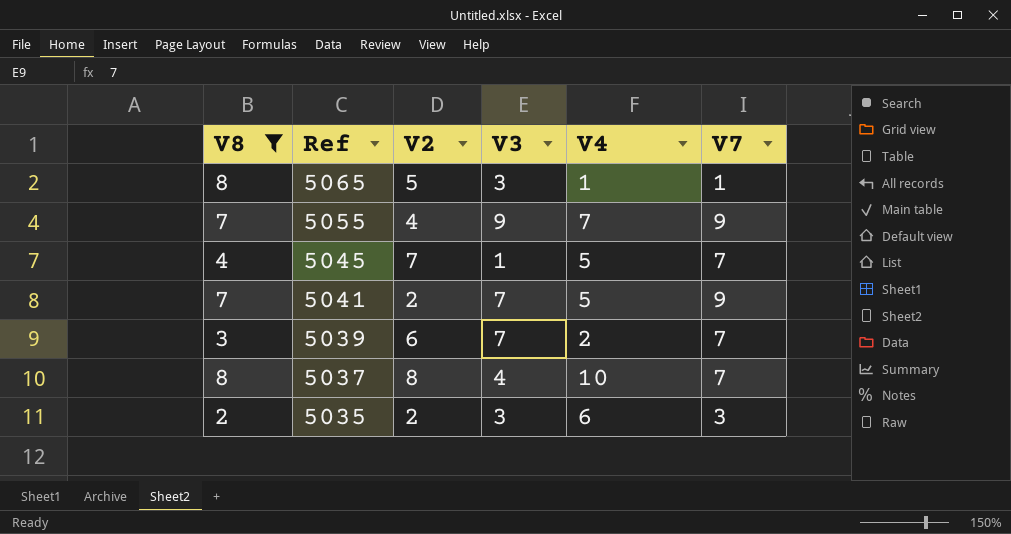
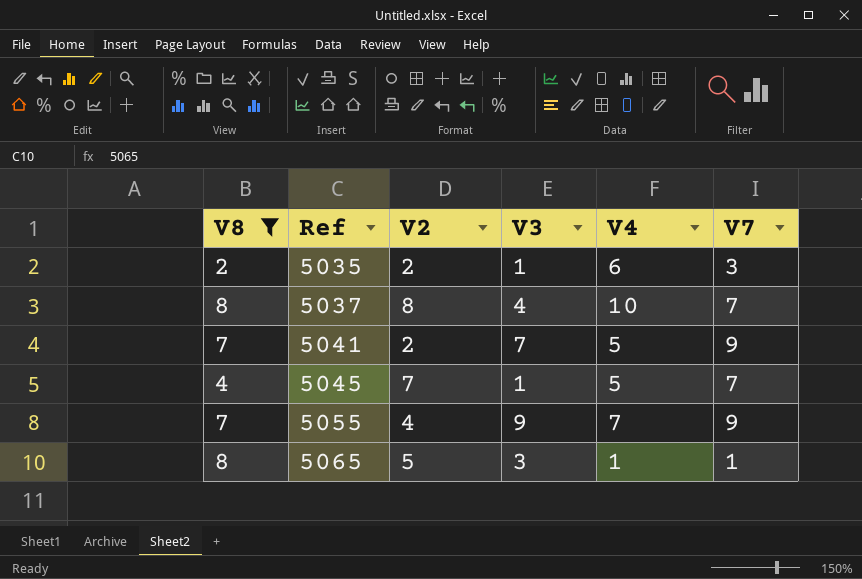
row order: Ref descending -> Ref ascending
row 5039: 3 | 6 | 7 | 2 | 7 -> none
5035 | V3: 3 -> 1

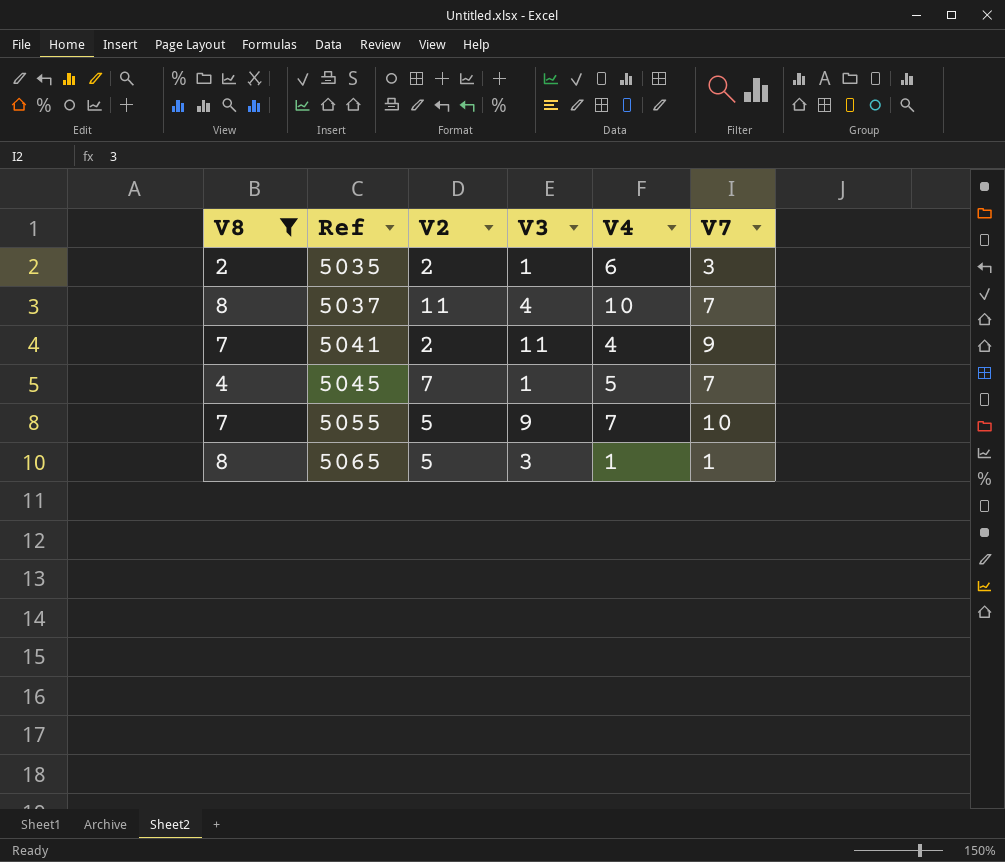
5037 | V2: 8 -> 11
5041 | V3: 7 -> 11
5041 | V4: 5 -> 4
5055 | V2: 4 -> 5
5055 | V7: 9 -> 10

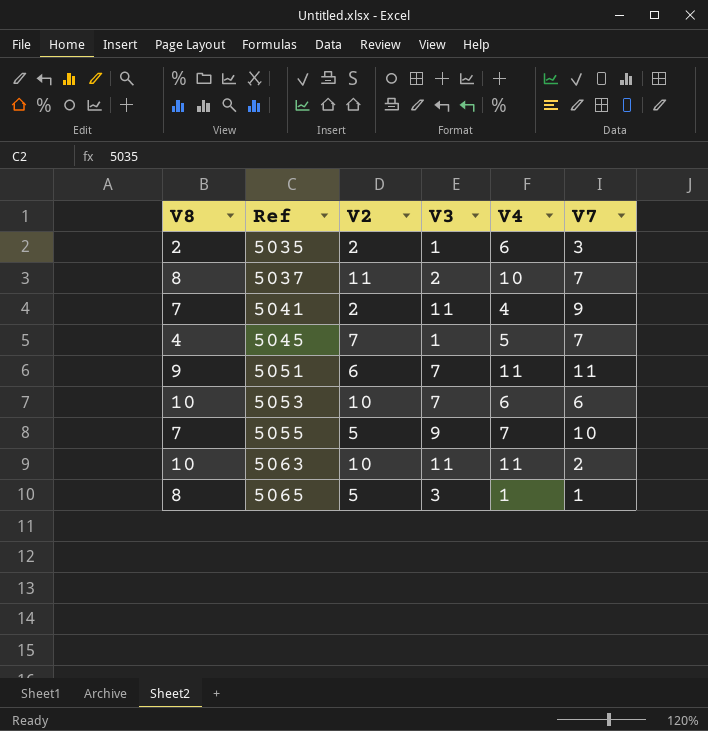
filter: V8 <= 8 -> none
5037 | V3: 4 -> 2

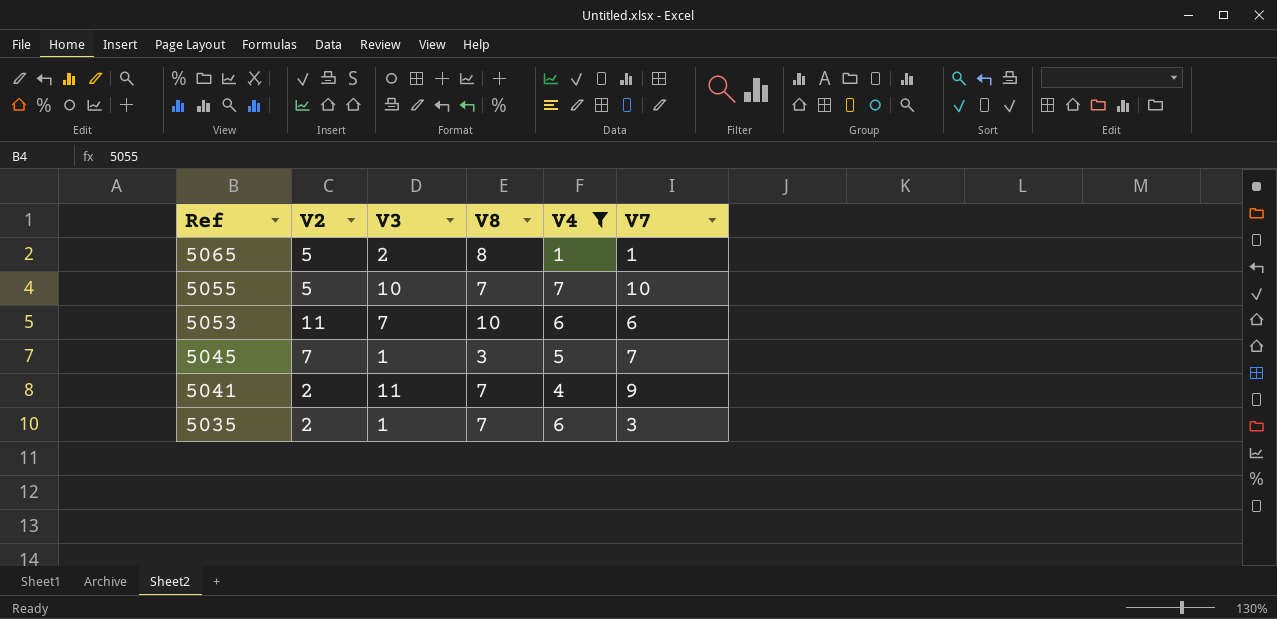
filter: none -> V4 <= 7
row order: Ref ascending -> Ref descending
column V8 | position: 1 -> 4
5065 | V3: 3 -> 2
5055 | V3: 9 -> 10
5053 | V2: 10 -> 11
5045 | V8: 4 -> 3
5035 | V8: 2 -> 7

